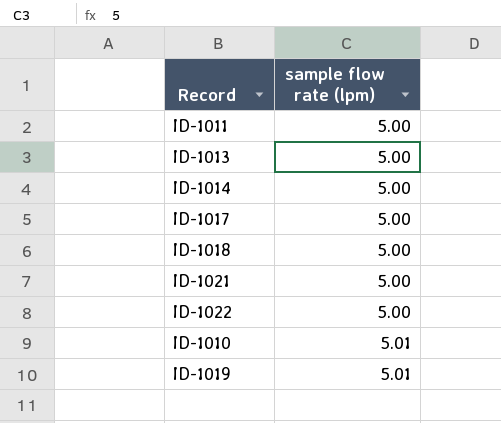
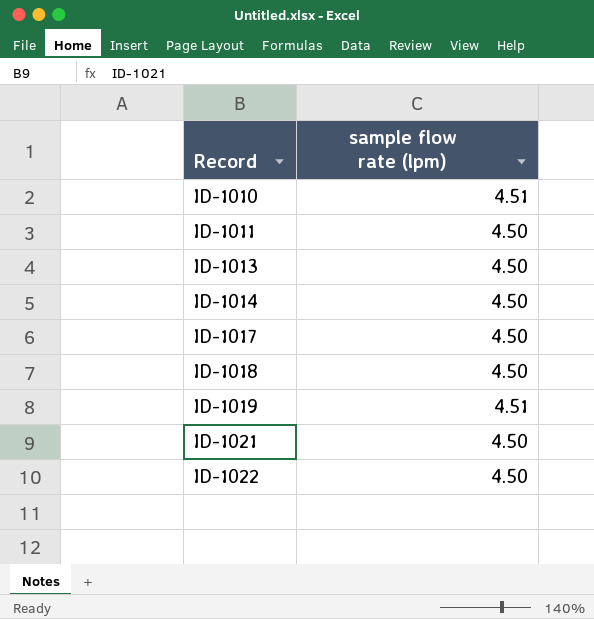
row order: sample flow rate (lpm) ascending -> Record ascending
ID-1010 | sample flow rate (lpm): 5.01 -> 4.51
ID-1011 | sample flow rate (lpm): 5.00 -> 4.50
ID-1013 | sample flow rate (lpm): 5.00 -> 4.50
ID-1014 | sample flow rate (lpm): 5.00 -> 4.50
ID-1017 | sample flow rate (lpm): 5.00 -> 4.50
ID-1018 | sample flow rate (lpm): 5.00 -> 4.50
ID-1019 | sample flow rate (lpm): 5.01 -> 4.51
ID-1021 | sample flow rate (lpm): 5.00 -> 4.50
ID-1022 | sample flow rate (lpm): 5.00 -> 4.50

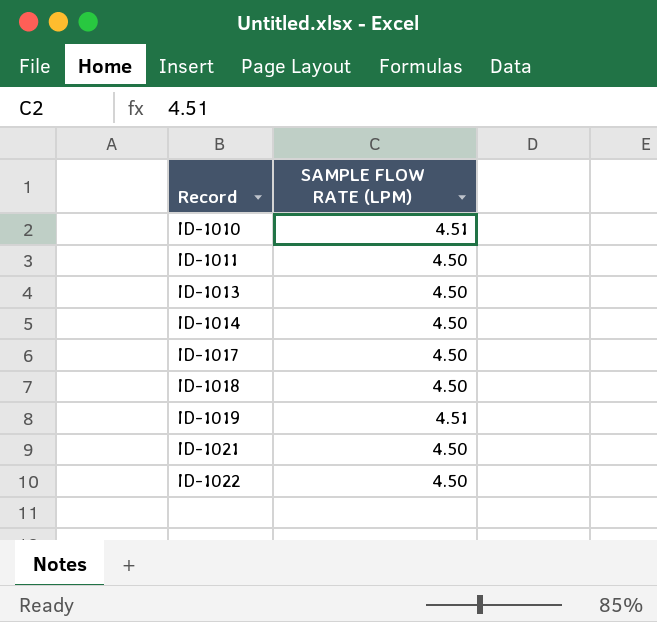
column name: sample flow rate (lpm) -> SAMPLE FLOW RATE (LPM)

